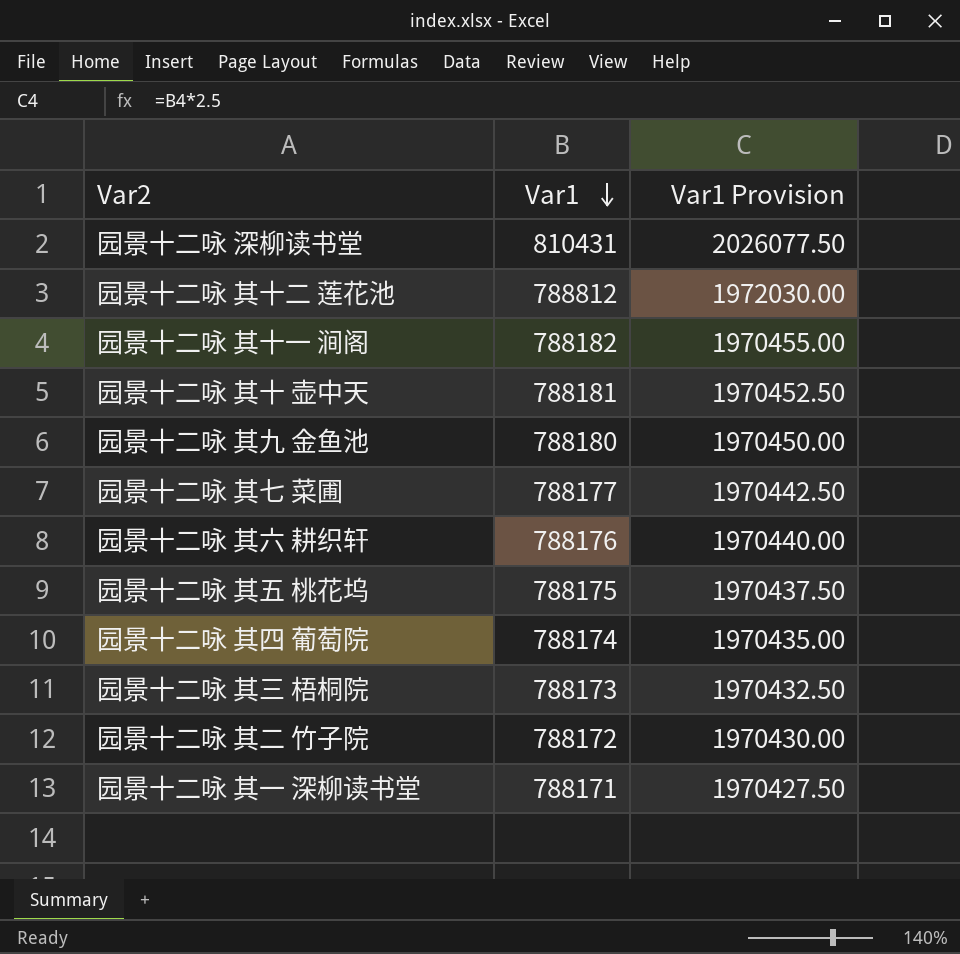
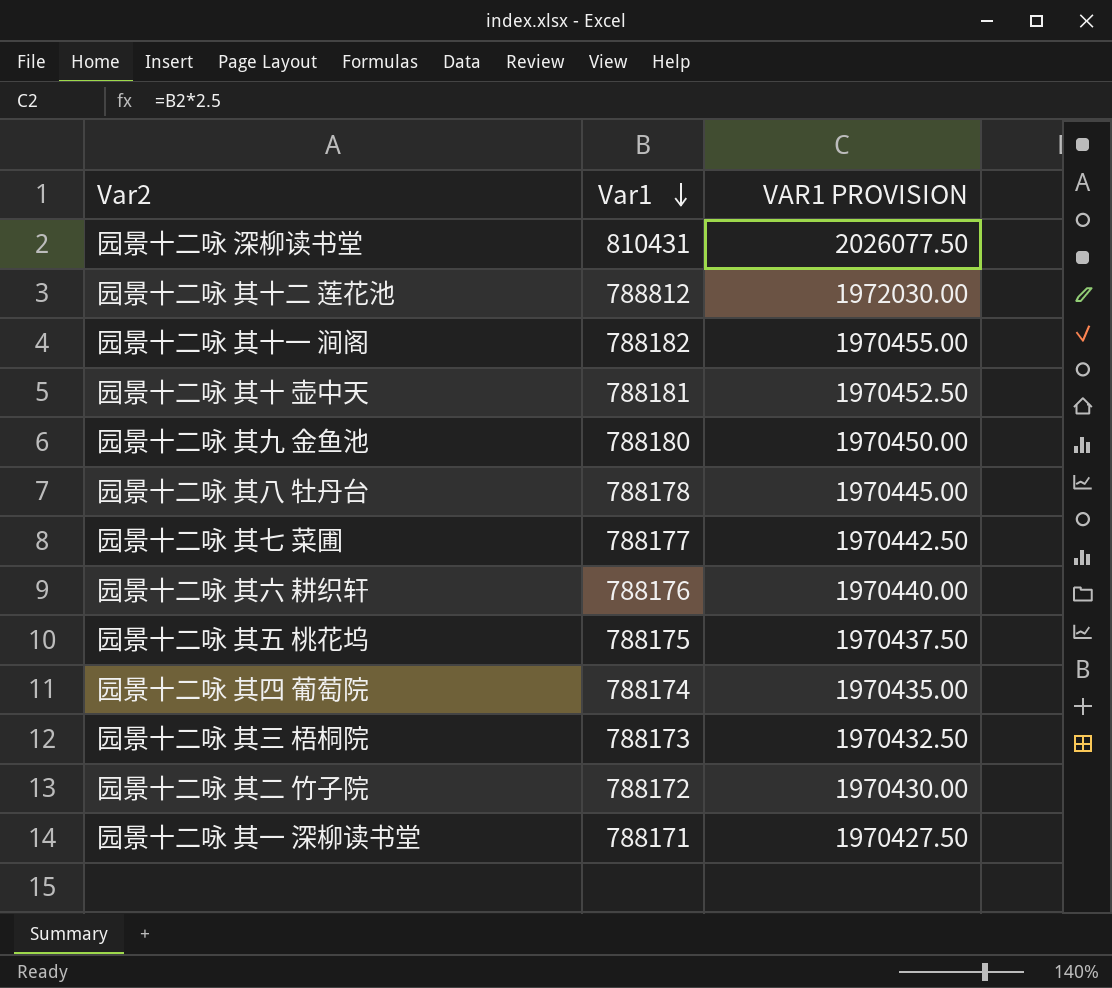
column name: Var1 Provision -> VAR1 PROVISION
row 园景十二咏 其八 牡丹台: none -> 788178 | 1970445.00

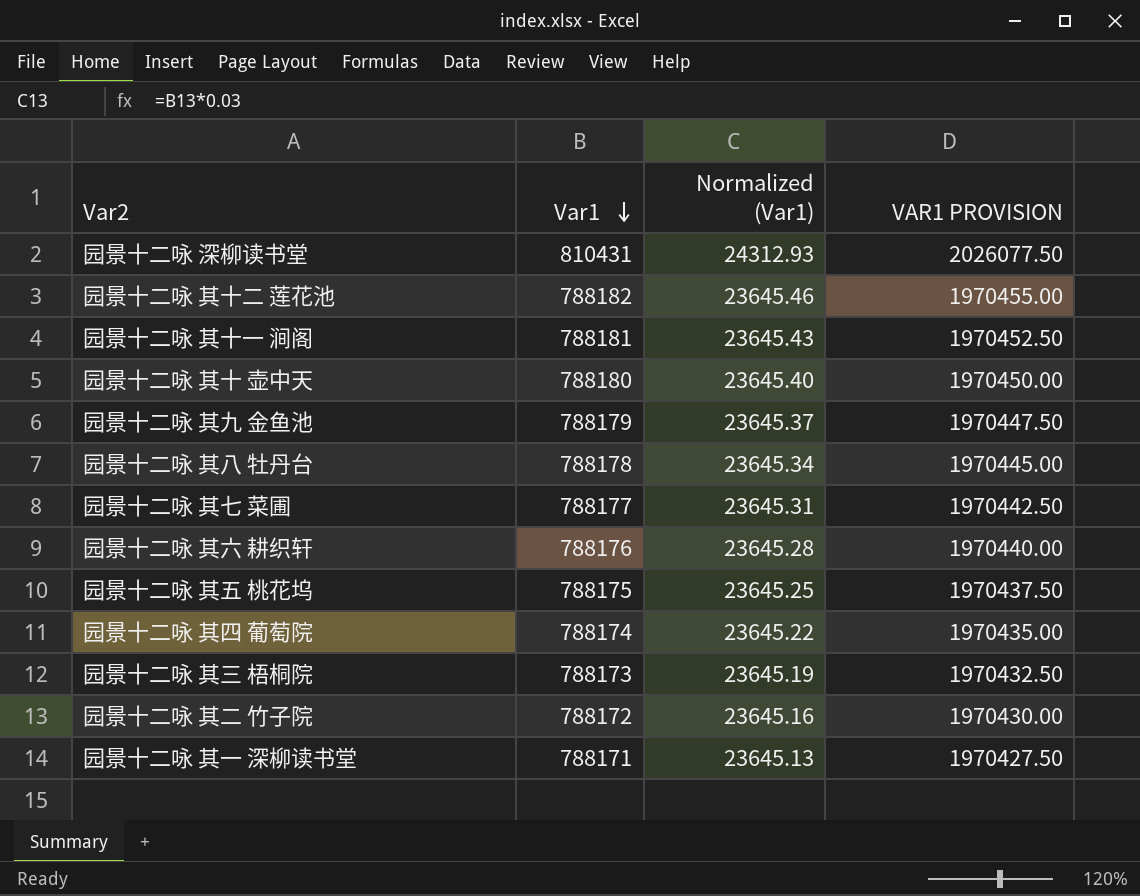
column Normalized (Var1) | formula: none -> [Var1] * 0.03
园景十二咏 其十二 莲花池 | Var1: 788812 -> 788182
园景十二咏 其十二 莲花池 | VAR1 PROVISION: 1972030.00 -> 1970455.00
园景十二咏 其十一 涧阁 | Var1: 788182 -> 788181
园景十二咏 其十一 涧阁 | VAR1 PROVISION: 1970455.00 -> 1970452.50
园景十二咏 其十 壶中天 | Var1: 788181 -> 788180
园景十二咏 其十 壶中天 | VAR1 PROVISION: 1970452.50 -> 1970450.00
园景十二咏 其九 金鱼池 | Var1: 788180 -> 788179
园景十二咏 其九 金鱼池 | VAR1 PROVISION: 1970450.00 -> 1970447.50

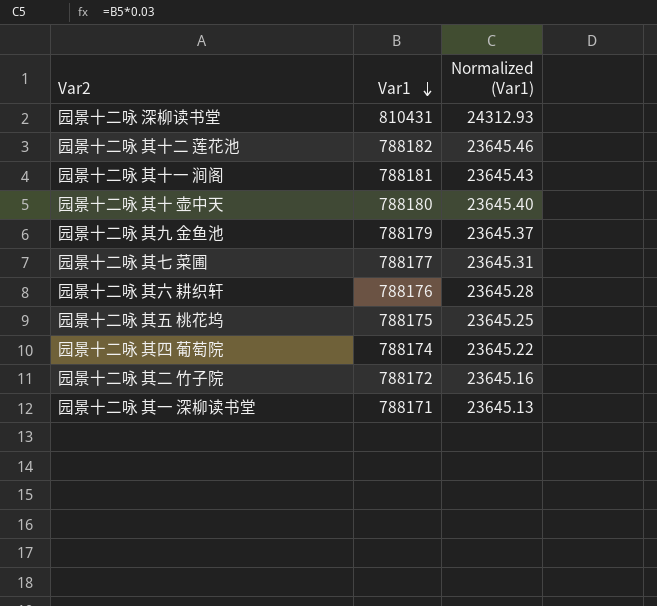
column VAR1 PROVISION | formula: [Var1] * 2.5 -> none
row 园景十二咏 其八 牡丹台: 788178 | 23645.34 | 1970445.00 -> none
row 园景十二咏 其三 梧桐院: 788173 | 23645.19 | 1970432.50 -> none

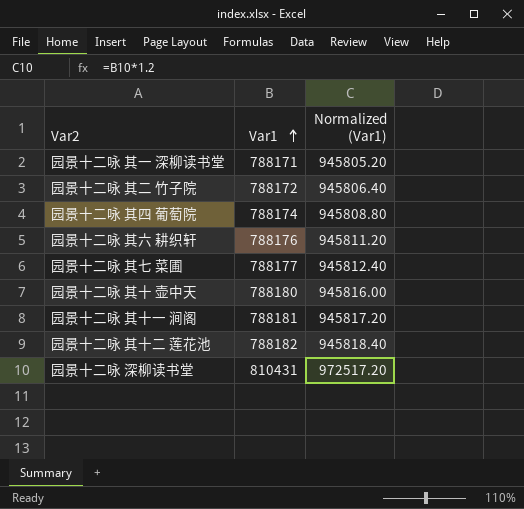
row order: Var1 descending -> Var1 ascending
column Normalized (Var1) | formula: [Var1] * 0.03 -> [Var1] * 1.2
row 园景十二咏 其九 金鱼池: 788179 | 23645.37 -> none
row 园景十二咏 其五 桃花坞: 788175 | 23645.25 -> none

